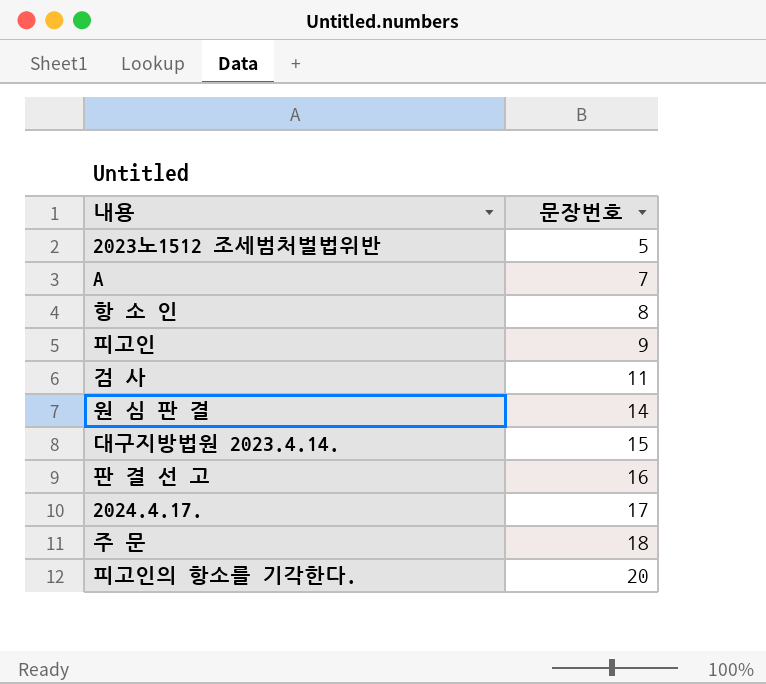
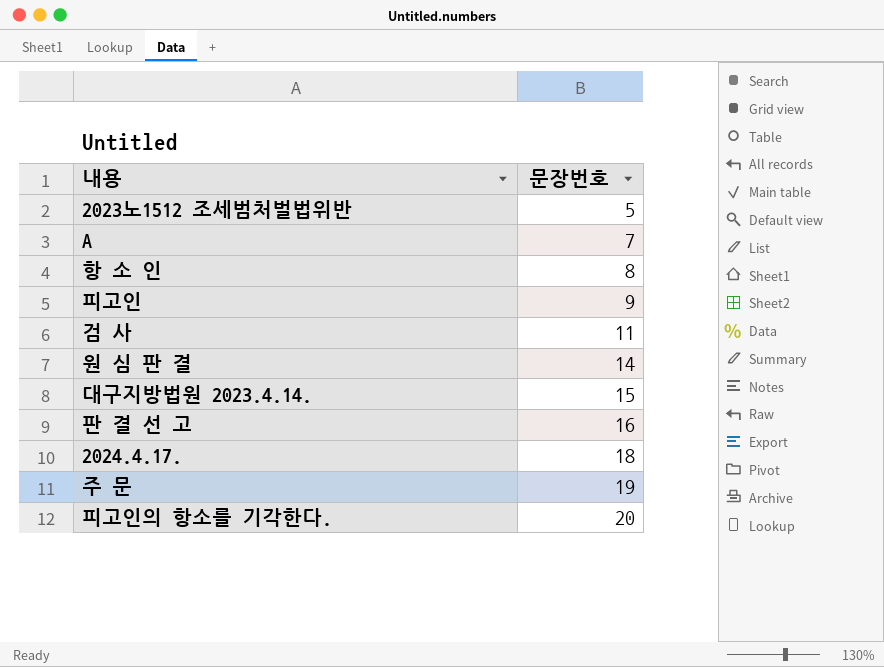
2024.4.17. | 문장번호: 17 -> 18
주 문 | 문장번호: 18 -> 19

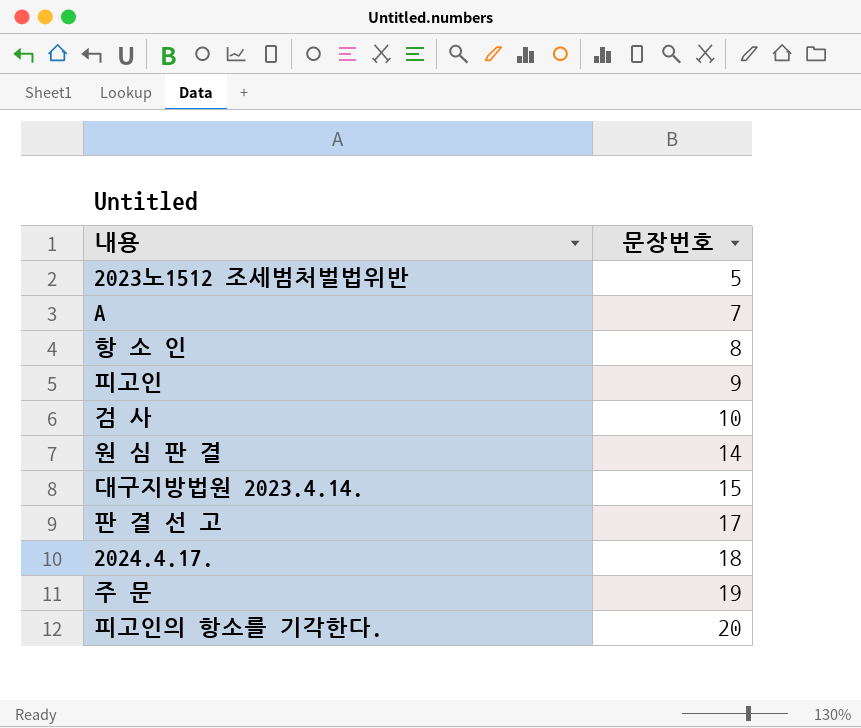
검 사 | 문장번호: 11 -> 10
판 결 선 고 | 문장번호: 16 -> 17

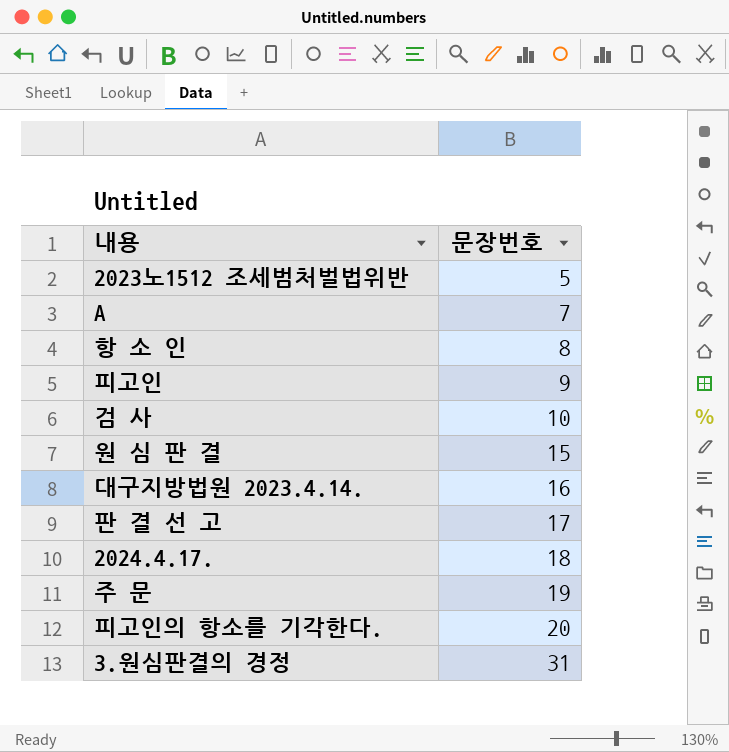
원 심 판 결 | 문장번호: 14 -> 15
대구지방법원 2023.4.14. | 문장번호: 15 -> 16
row 3.원심판결의 경정: none -> 31

